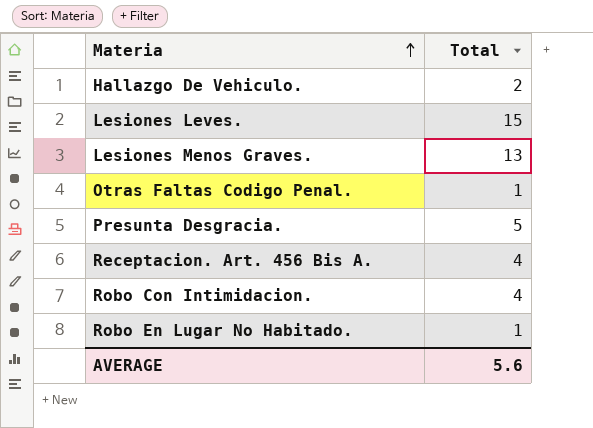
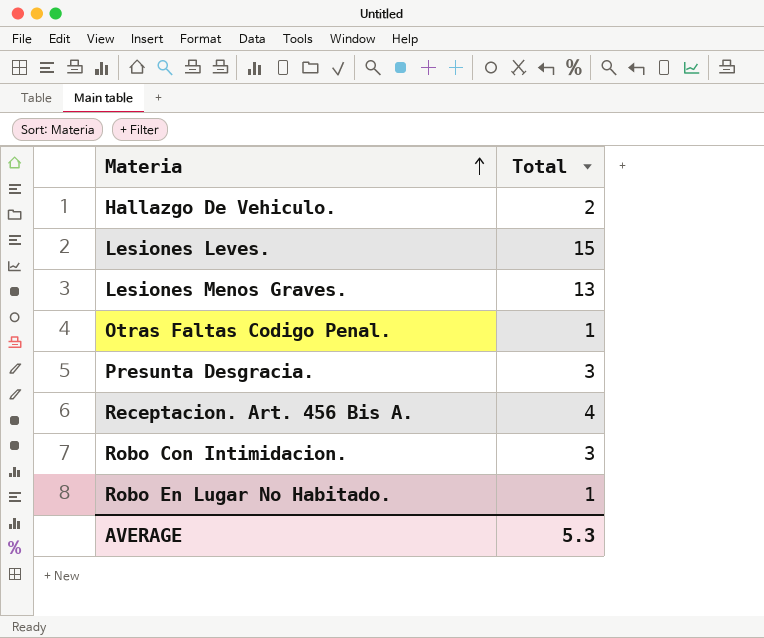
Presunta Desgracia. | Total: 5 -> 3
Robo Con Intimidacion. | Total: 4 -> 3
AVERAGE | Total: 5.6 -> 5.3

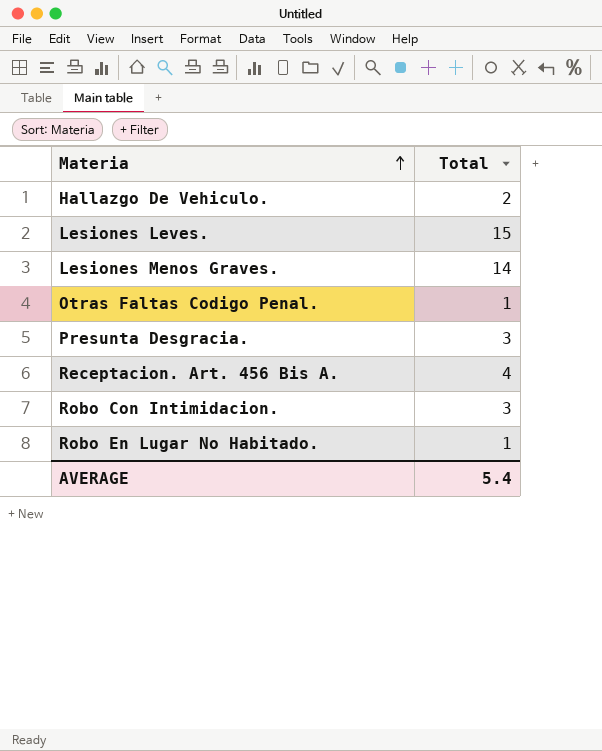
Lesiones Menos Graves. | Total: 13 -> 14
AVERAGE | Total: 5.3 -> 5.4

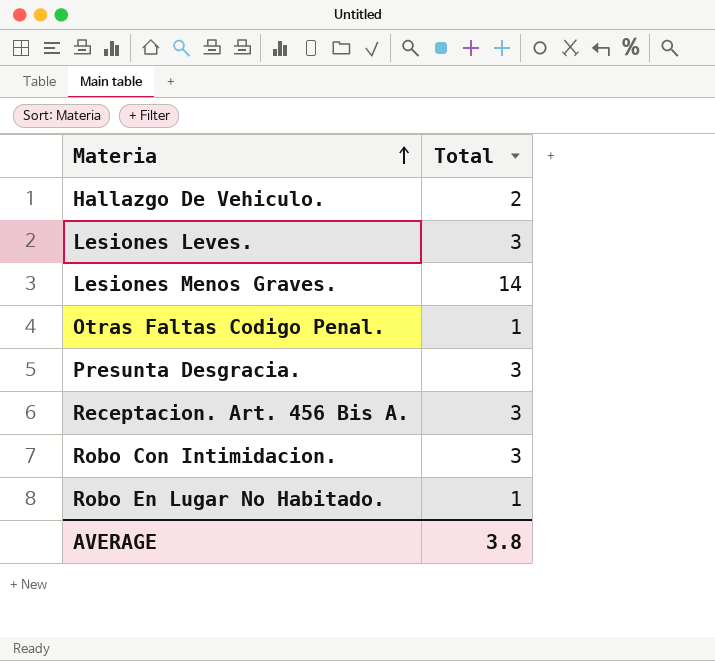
Lesiones Leves. | Total: 15 -> 3
Receptacion. Art. 456 Bis A. | Total: 4 -> 3
AVERAGE | Total: 5.4 -> 3.8

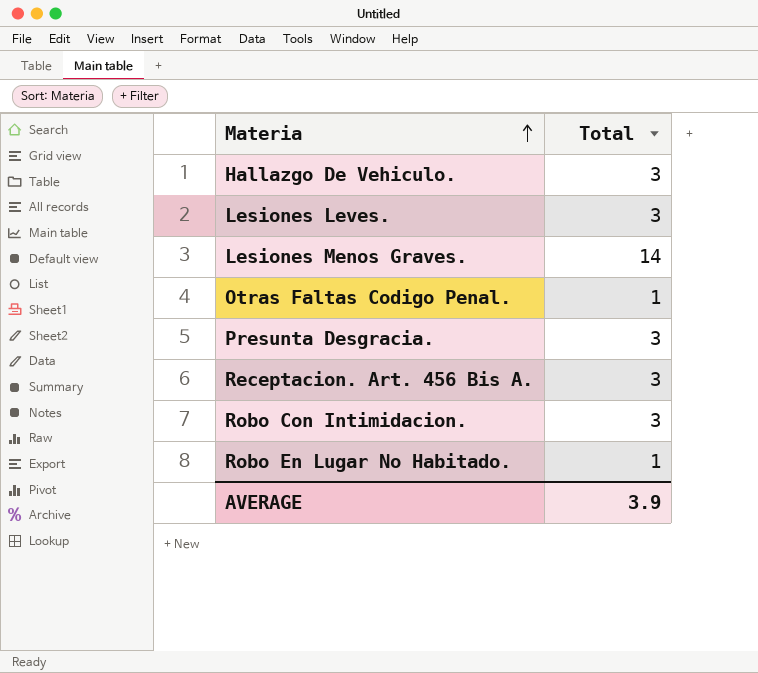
Hallazgo De Vehiculo. | Total: 2 -> 3
AVERAGE | Total: 3.8 -> 3.9

